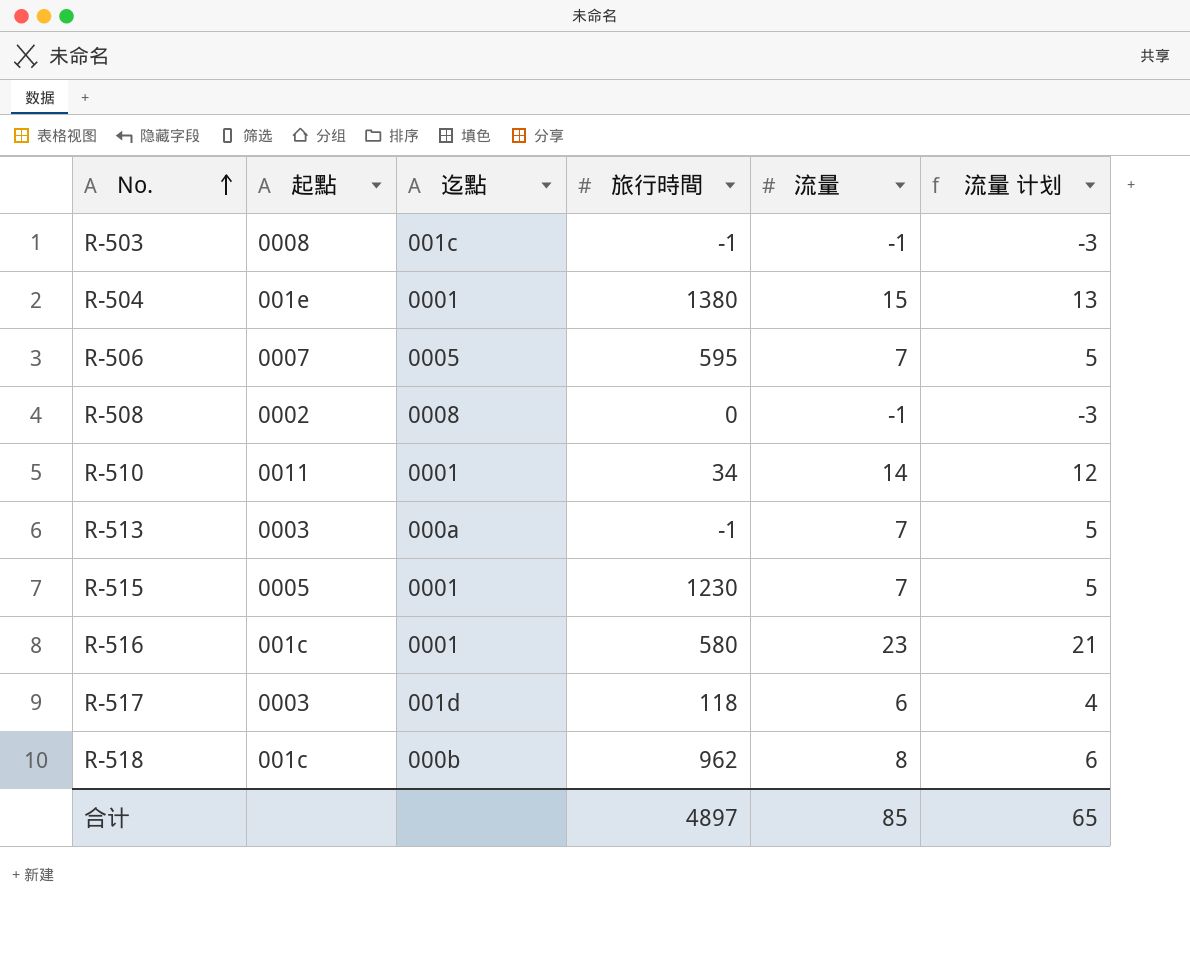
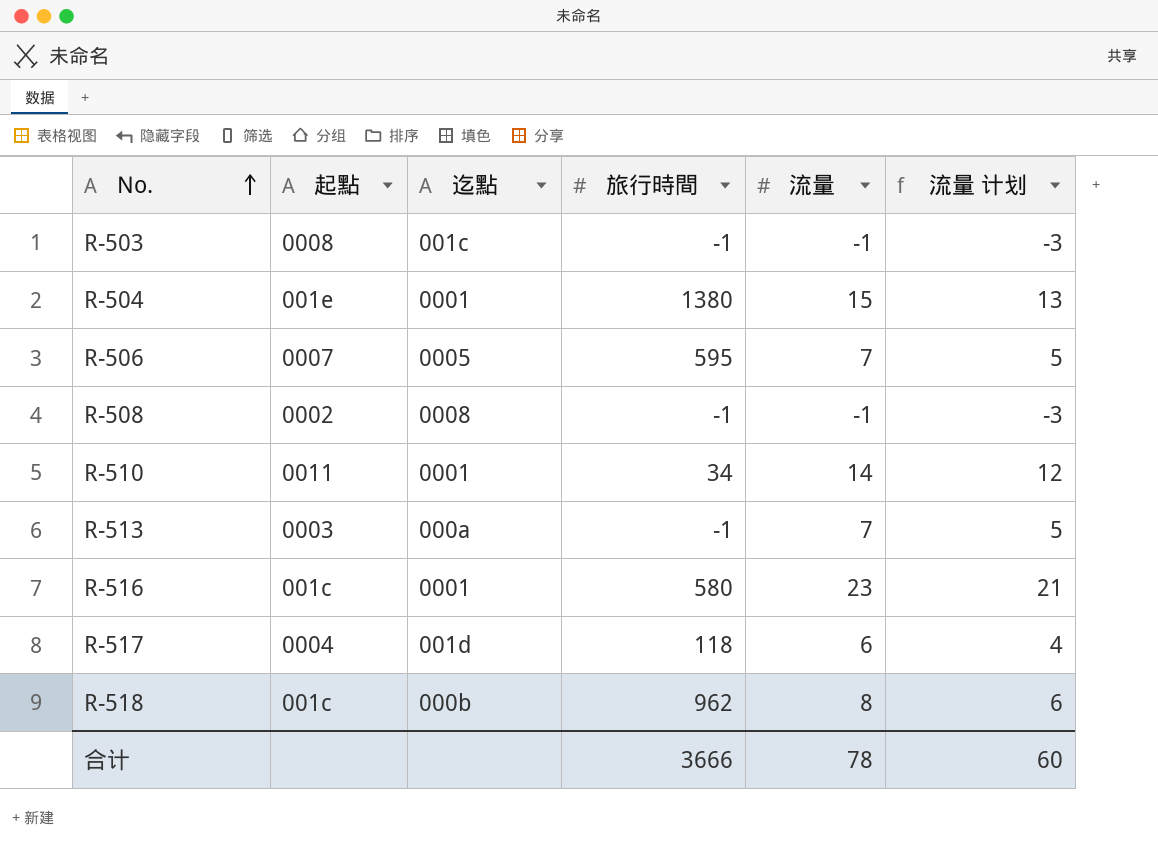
row R-515: 0005 | 0001 | 1230 | 7 | 5 -> none
R-508 | 旅行時間: 0 -> -1
R-517 | 起點: 0003 -> 0004
合计 | 旅行時間: 4897 -> 3666
合计 | 流量: 85 -> 78
合计 | 流量 计划: 65 -> 60

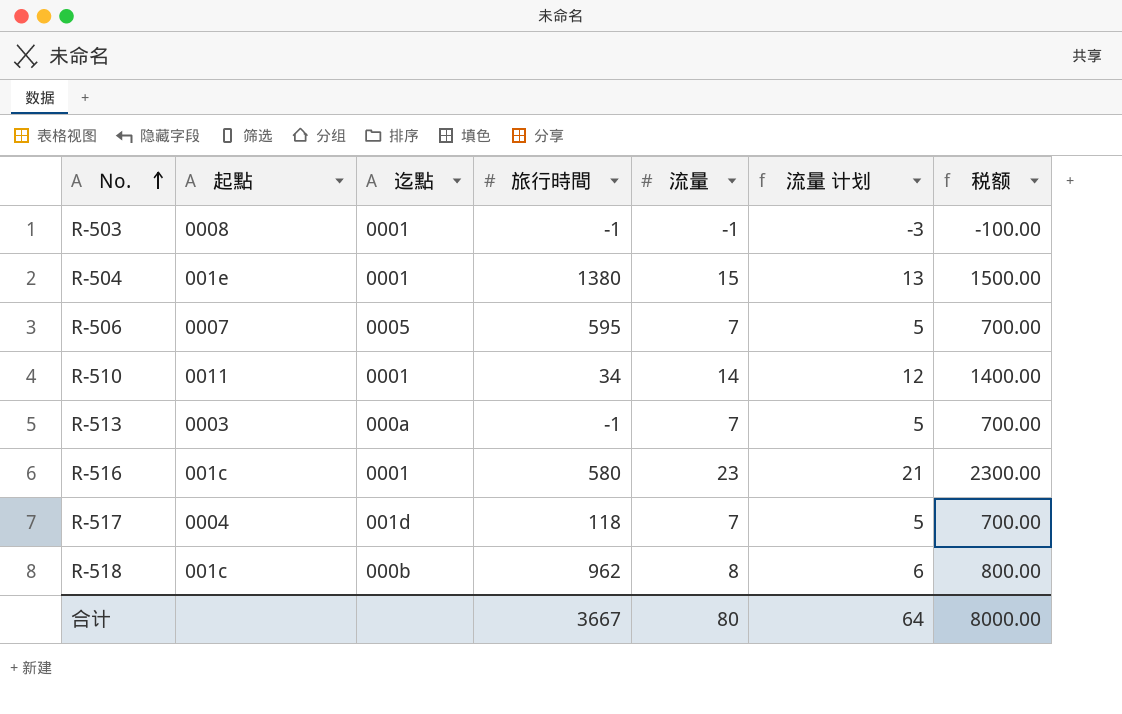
column 税额 | formula: none -> [流量] * 100
row R-508: 0002 | 0008 | -1 | -1 | -3 -> none
R-503 | 迄點: 001c -> 0001
R-517 | 流量: 6 -> 7
R-517 | 流量 计划: 4 -> 5
合计 | 旅行時間: 3666 -> 3667
合计 | 流量: 78 -> 80
合计 | 流量 计划: 60 -> 64

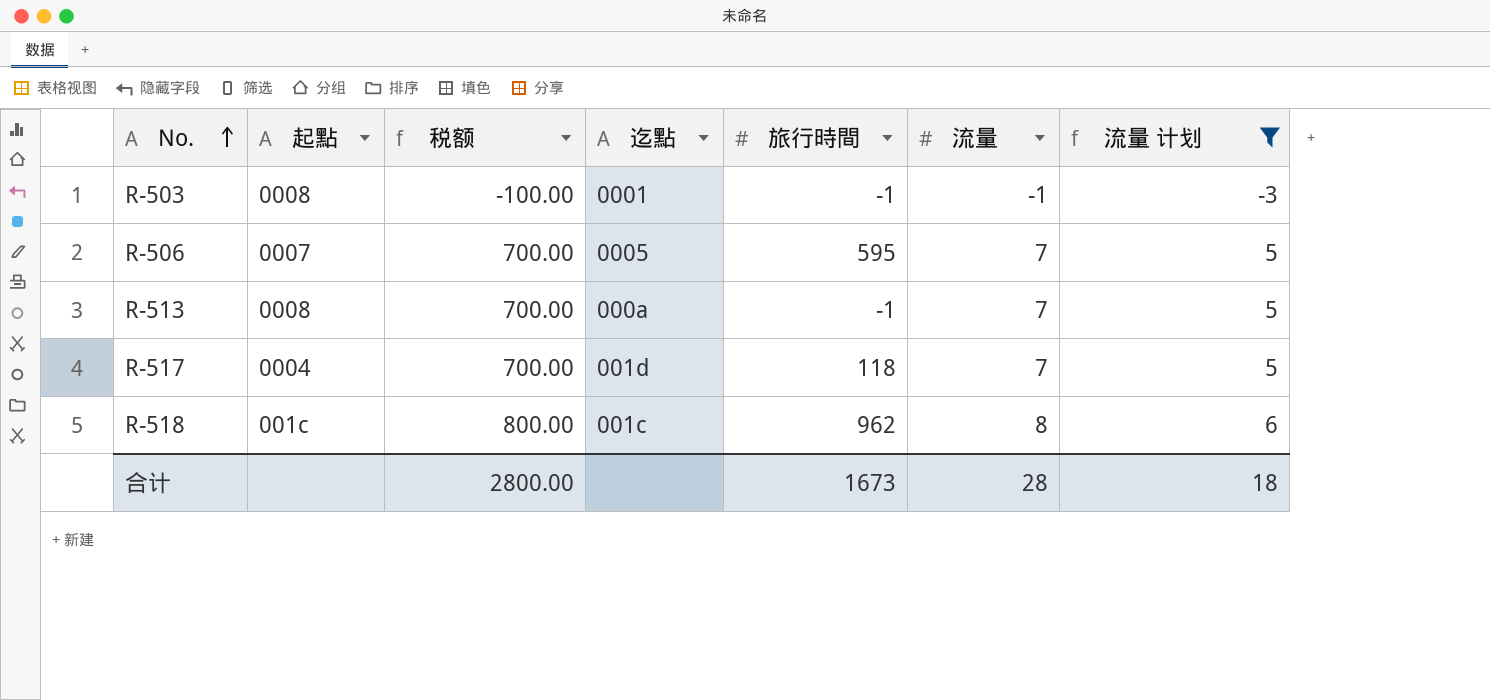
filter: none -> 流量 计划 <= 6
column 税额 | position: 7 -> 3
R-513 | 起點: 0003 -> 0008
R-518 | 迄點: 000b -> 001c
合计 | 税额: 8000.00 -> 2800.00
合计 | 旅行時間: 3667 -> 1673
合计 | 流量: 80 -> 28
合计 | 流量 计划: 64 -> 18

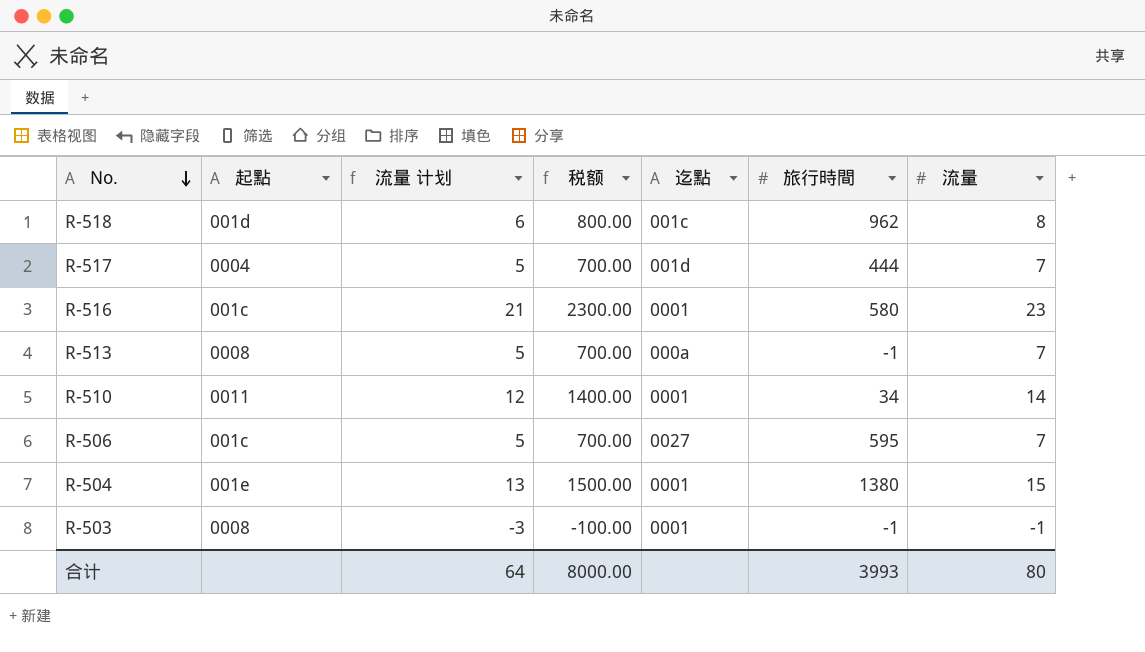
filter: 流量 计划 <= 6 -> none
row order: No. ascending -> No. descending
column 流量 计划 | position: 7 -> 3
R-518 | 起點: 001c -> 001d
R-517 | 旅行時間: 118 -> 444
R-506 | 起點: 0007 -> 001c
R-506 | 迄點: 0005 -> 0027
合计 | 流量 计划: 18 -> 64
合计 | 税额: 2800.00 -> 8000.00
合计 | 旅行時間: 1673 -> 3993
合计 | 流量: 28 -> 80

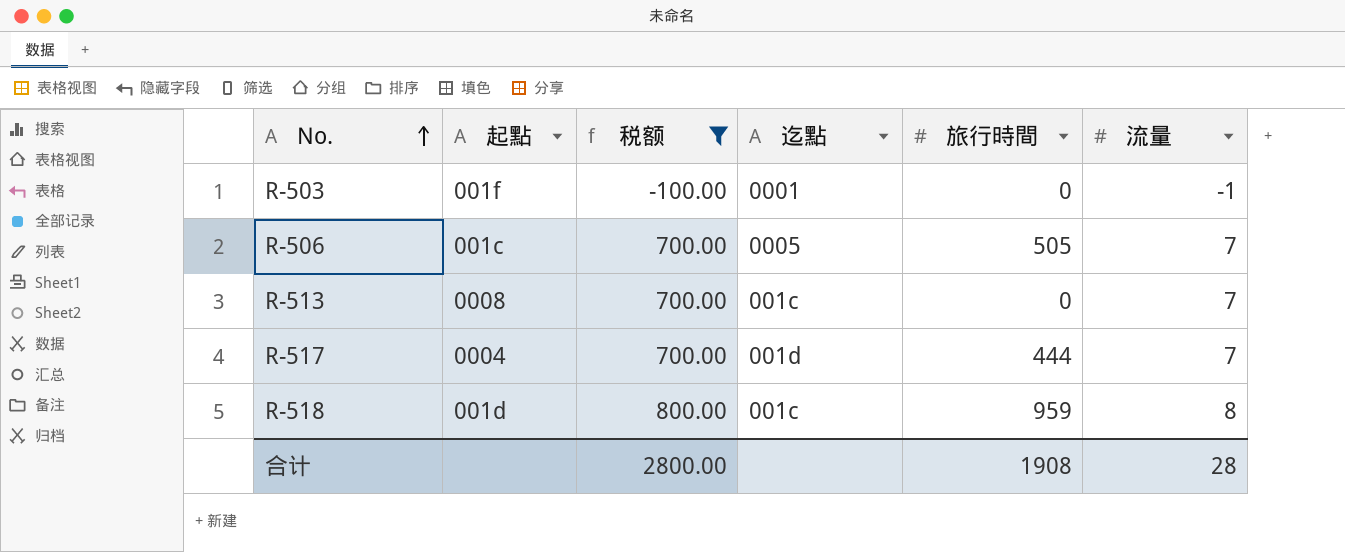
filter: none -> 税额 <= 800.00
row order: No. descending -> No. ascending
column 流量 计划 | formula: [流量] - 2 -> none
R-503 | 起點: 0008 -> 001f
R-503 | 旅行時間: -1 -> 0
R-506 | 迄點: 0027 -> 0005
R-506 | 旅行時間: 595 -> 505
R-513 | 迄點: 000a -> 001c
R-513 | 旅行時間: -1 -> 0
R-518 | 旅行時間: 962 -> 959
合计 | 税额: 8000.00 -> 2800.00
合计 | 旅行時間: 3993 -> 1908
合计 | 流量: 80 -> 28

